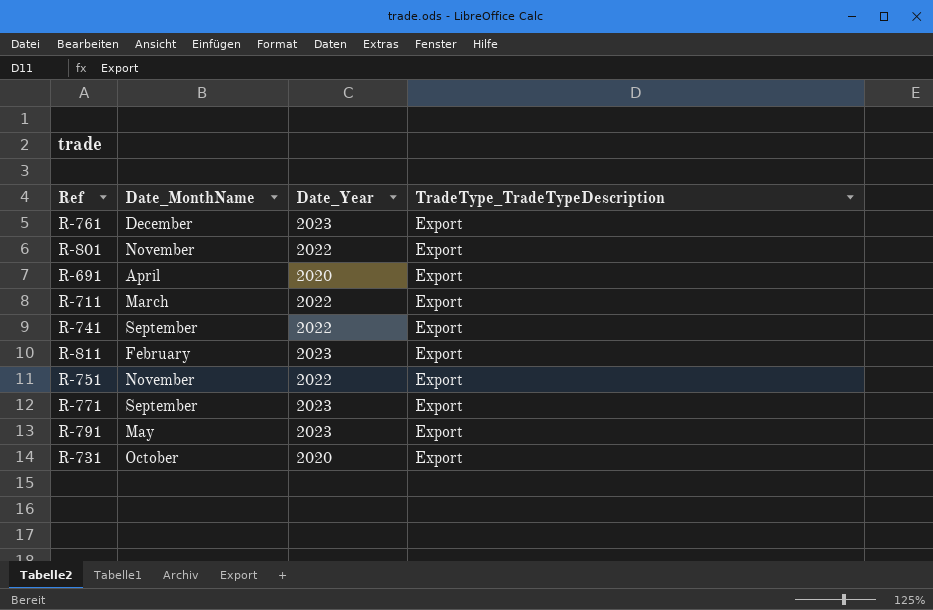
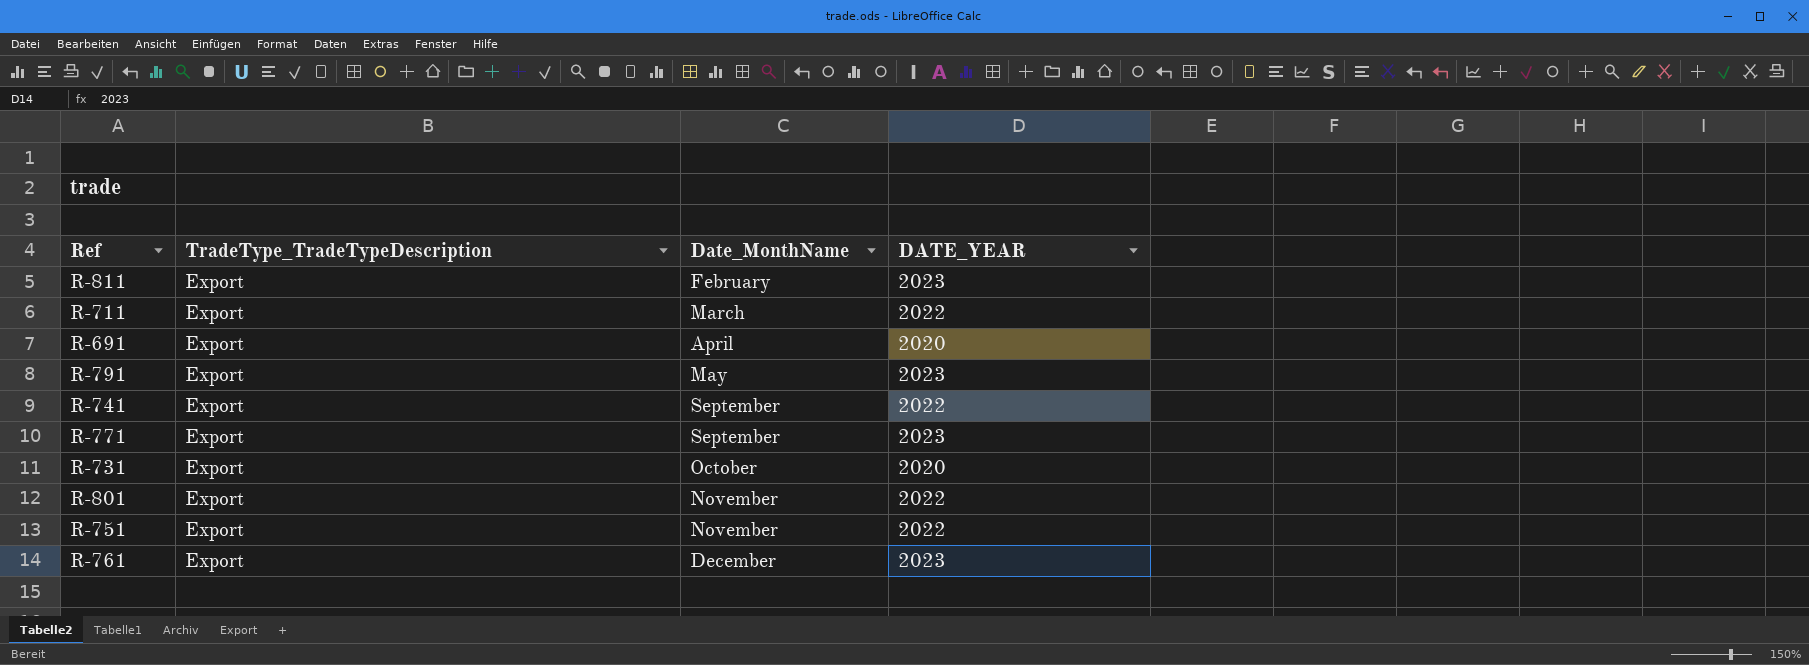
row order: none -> Date_MonthName ascending
column TradeType_TradeTypeDescription | position: 4 -> 2
column name: Date_Year -> DATE_YEAR

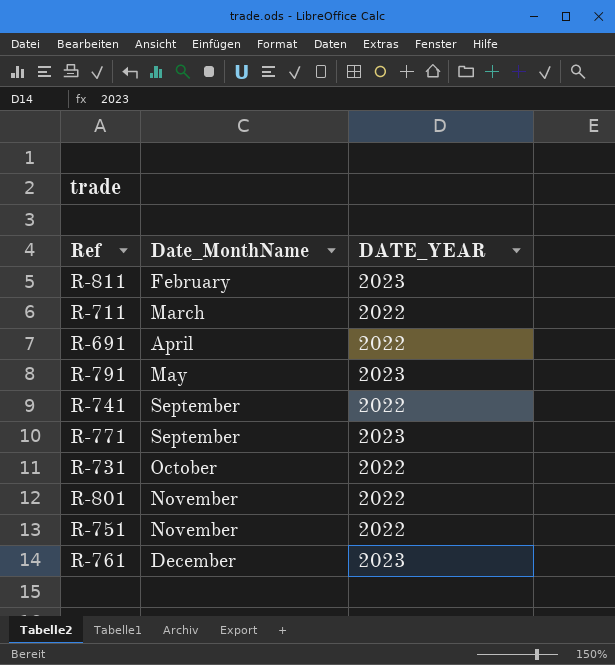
column TradeType_TradeTypeDescription | position: 2 -> none
R-691 | DATE_YEAR: 2020 -> 2022
R-731 | DATE_YEAR: 2020 -> 2022

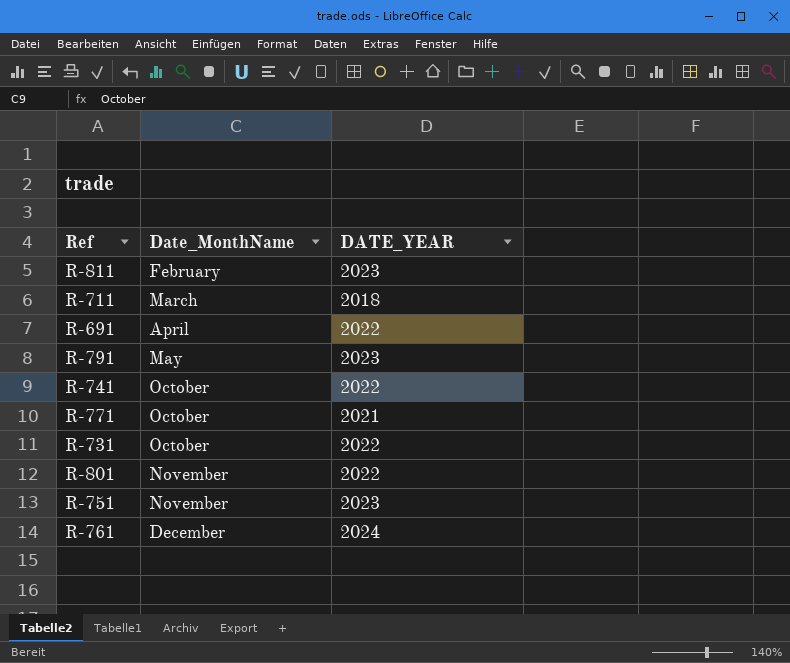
R-711 | DATE_YEAR: 2022 -> 2018
R-741 | Date_MonthName: September -> October
R-771 | Date_MonthName: September -> October
R-771 | DATE_YEAR: 2023 -> 2021
R-751 | DATE_YEAR: 2022 -> 2023
R-761 | DATE_YEAR: 2023 -> 2024

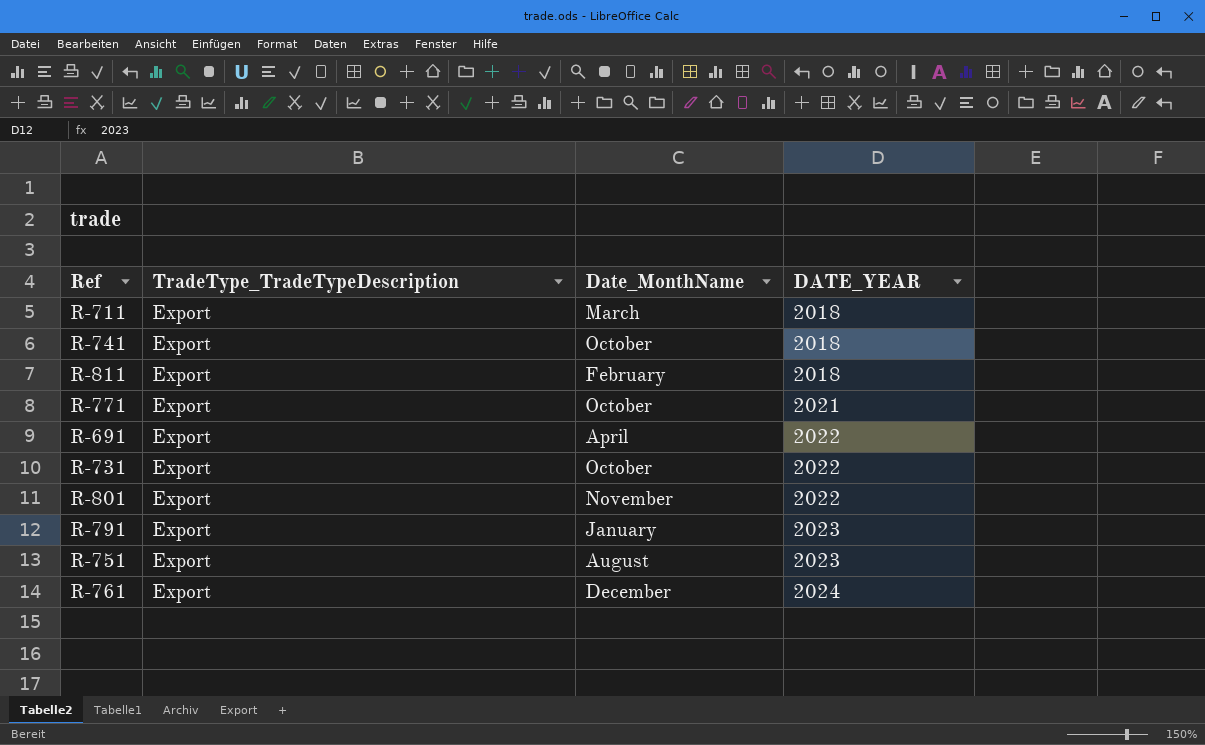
row order: Date_MonthName ascending -> DATE_YEAR ascending
column TradeType_TradeTypeDescription | position: none -> 2
R-741 | DATE_YEAR: 2022 -> 2018
R-811 | DATE_YEAR: 2023 -> 2018
R-791 | Date_MonthName: May -> January
R-751 | Date_MonthName: November -> August

